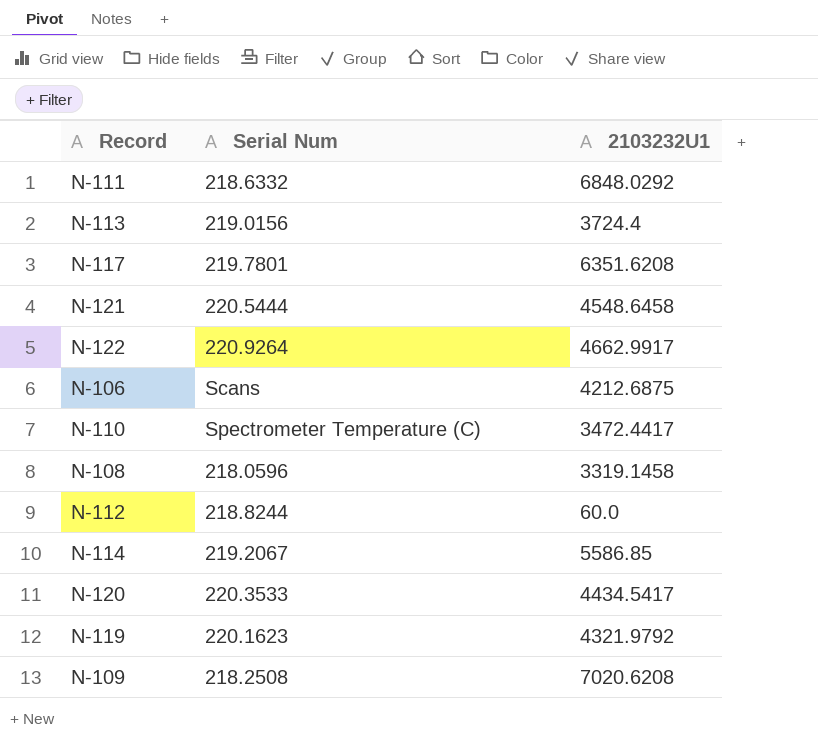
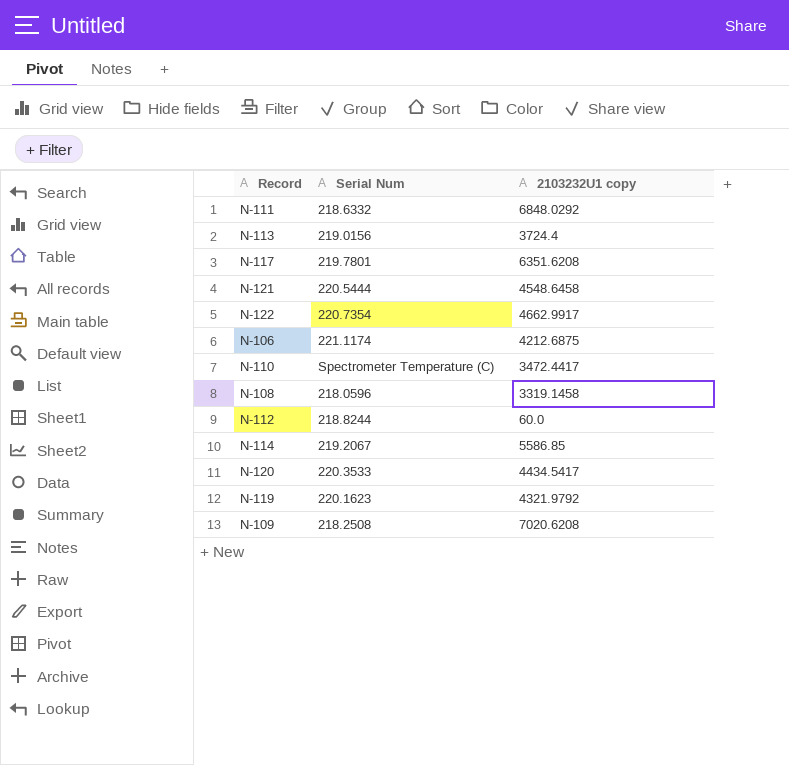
column name: 2103232U1 -> 2103232U1 copy
N-122 | Serial Num: 220.9264 -> 220.7354
N-106 | Serial Num: Scans -> 221.1174

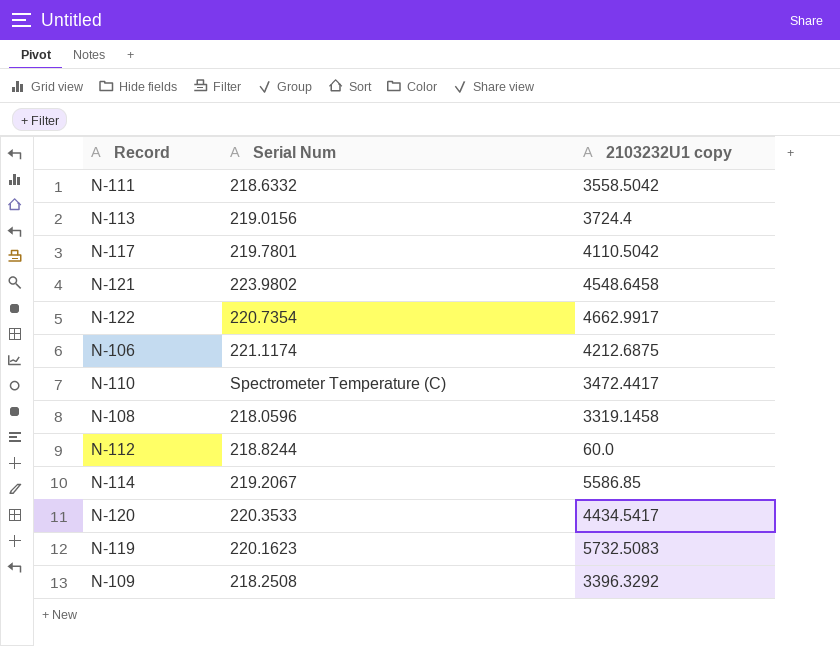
N-111 | 2103232U1 copy: 6848.0292 -> 3558.5042
N-117 | 2103232U1 copy: 6351.6208 -> 4110.5042
N-121 | Serial Num: 220.5444 -> 223.9802
N-119 | 2103232U1 copy: 4321.9792 -> 5732.5083
N-109 | 2103232U1 copy: 7020.6208 -> 3396.3292

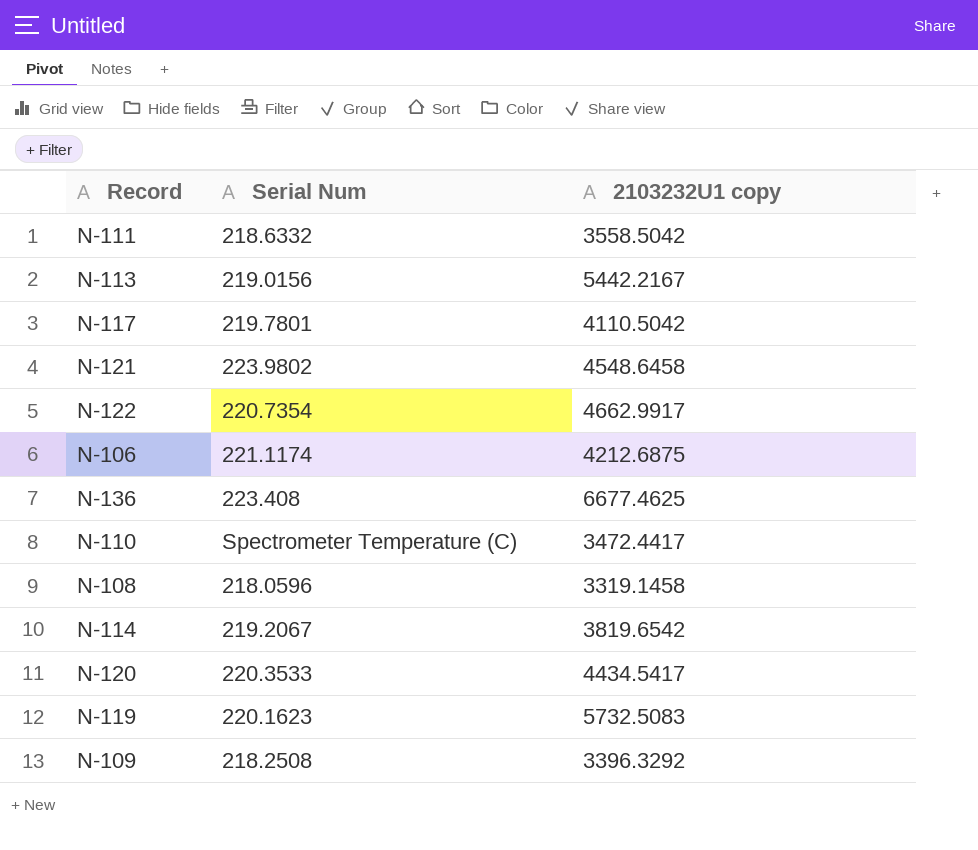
row N-112: 218.8244 | 60.0 -> none
N-113 | 2103232U1 copy: 3724.4 -> 5442.2167
row N-136: none -> 223.408 | 6677.4625
N-114 | 2103232U1 copy: 5586.85 -> 3819.6542

